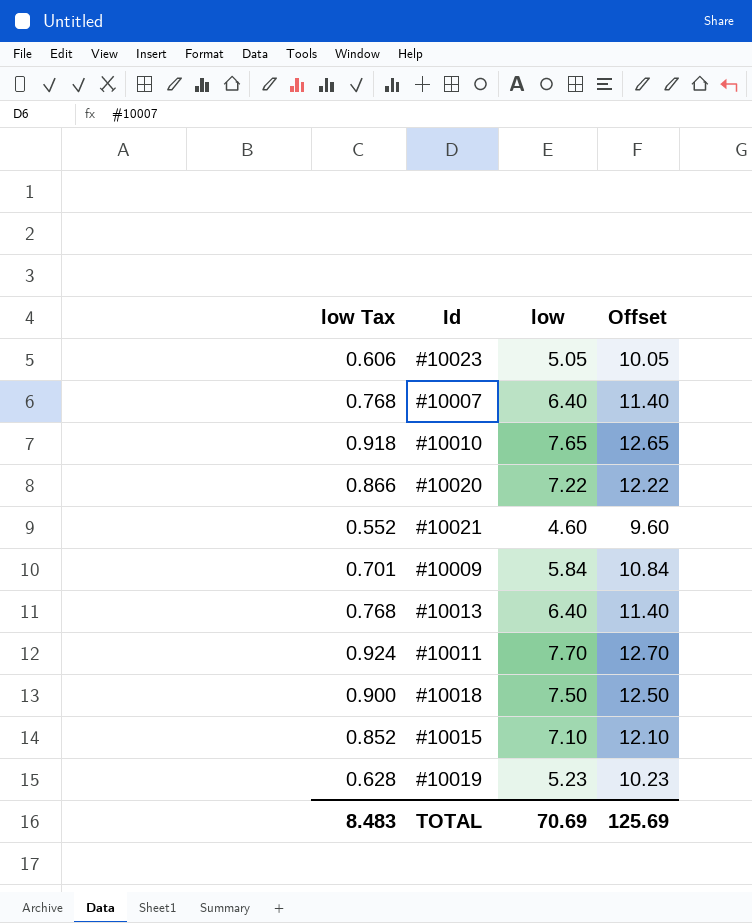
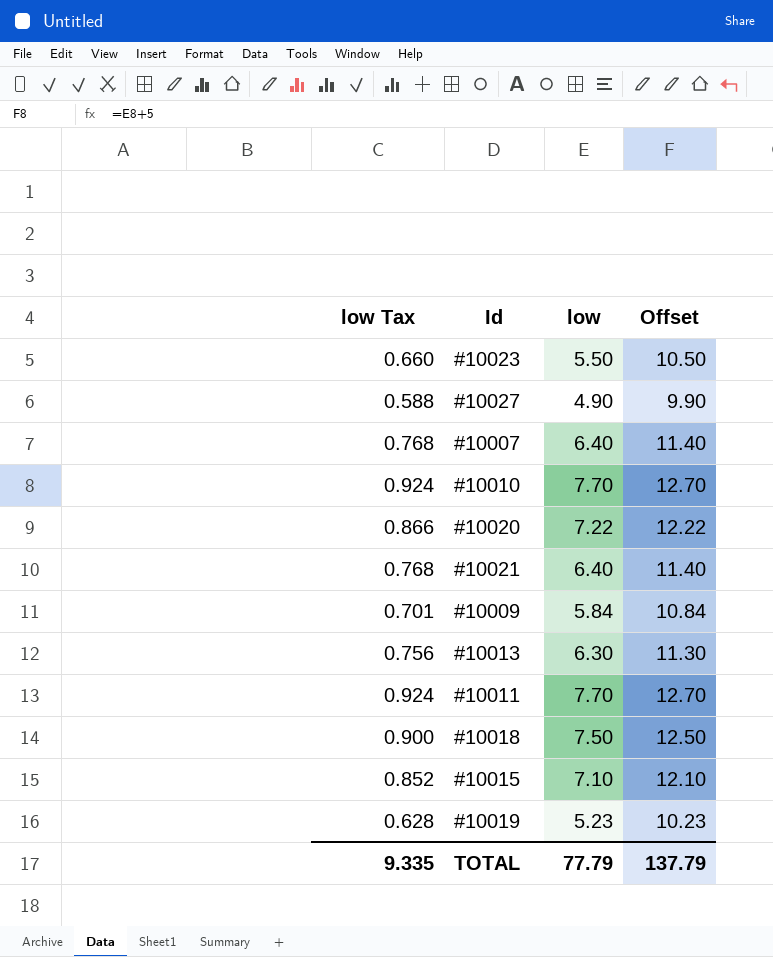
#10023 | low Tax: 0.606 -> 0.660
#10023 | low: 5.05 -> 5.50
#10023 | Offset: 10.05 -> 10.50
row #10027: none -> 0.588 | 4.90 | 9.90
#10010 | low Tax: 0.918 -> 0.924
#10010 | low: 7.65 -> 7.70
#10010 | Offset: 12.65 -> 12.70
#10021 | low Tax: 0.552 -> 0.768
#10021 | low: 4.60 -> 6.40
#10021 | Offset: 9.60 -> 11.40
#10013 | low Tax: 0.768 -> 0.756
#10013 | low: 6.40 -> 6.30
#10013 | Offset: 11.40 -> 11.30
TOTAL | low Tax: 8.483 -> 9.335
TOTAL | low: 70.69 -> 77.79
TOTAL | Offset: 125.69 -> 137.79

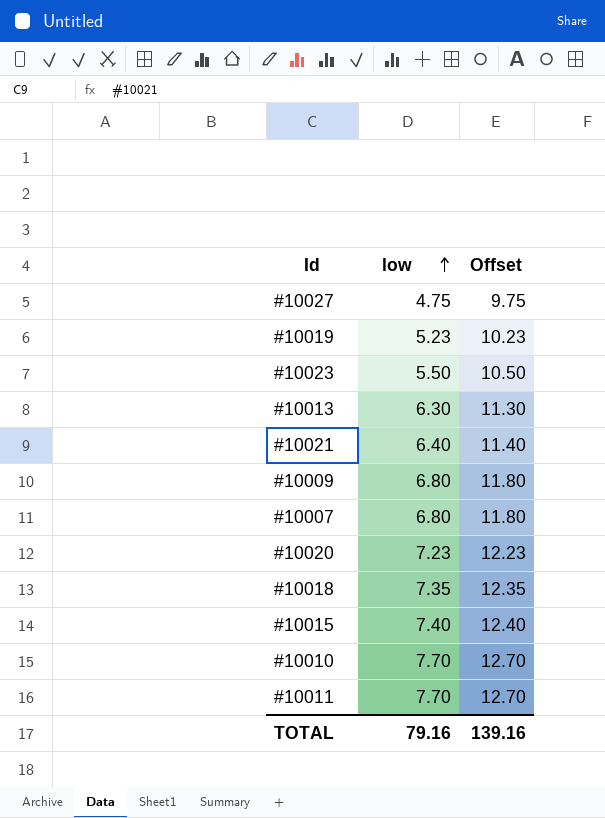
row order: none -> low ascending
column low Tax | formula: [low] * 0.12 -> none
#10027 | low: 4.90 -> 4.75
#10027 | Offset: 9.90 -> 9.75
#10009 | low: 5.84 -> 6.80
#10009 | Offset: 10.84 -> 11.80
#10007 | low: 6.40 -> 6.80
#10007 | Offset: 11.40 -> 11.80
#10020 | low: 7.22 -> 7.23
#10020 | Offset: 12.22 -> 12.23
#10018 | low: 7.50 -> 7.35
#10018 | Offset: 12.50 -> 12.35
#10015 | low: 7.10 -> 7.40
#10015 | Offset: 12.10 -> 12.40
TOTAL | low: 77.79 -> 79.16
TOTAL | Offset: 137.79 -> 139.16

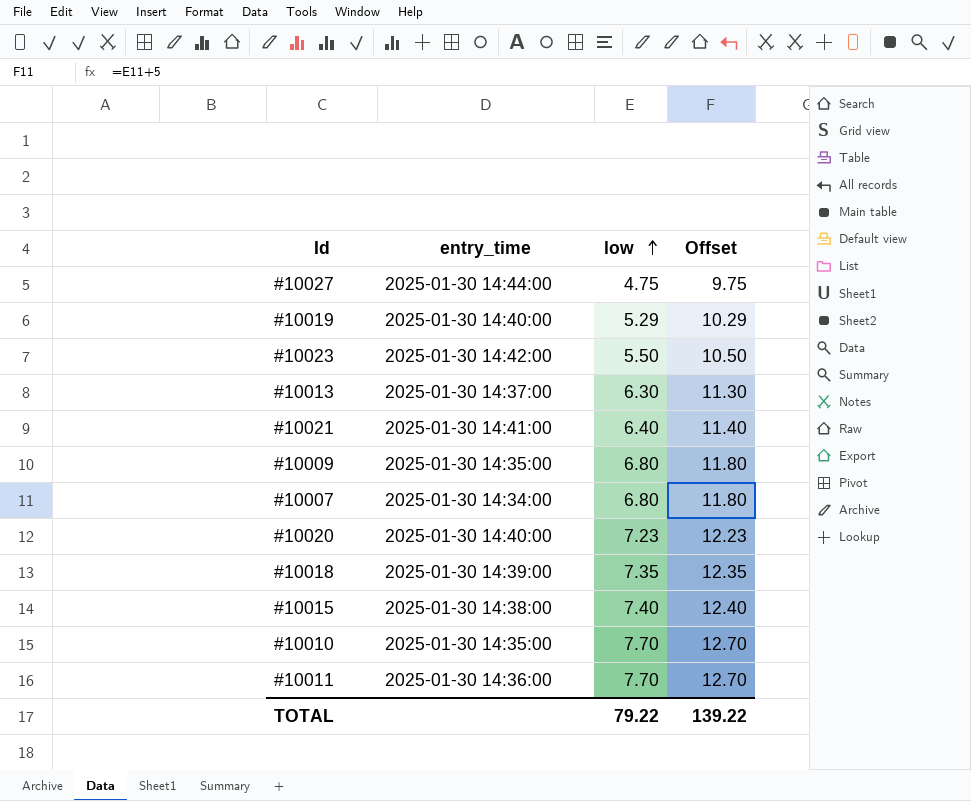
column entry_time | position: none -> 2
#10019 | low: 5.23 -> 5.29
#10019 | Offset: 10.23 -> 10.29
TOTAL | low: 79.16 -> 79.22
TOTAL | Offset: 139.16 -> 139.22

